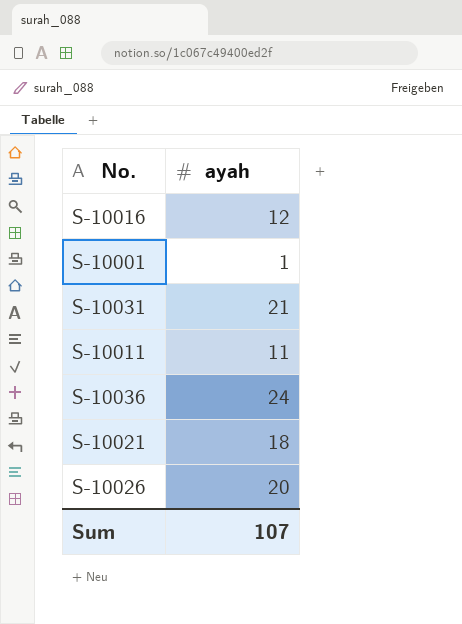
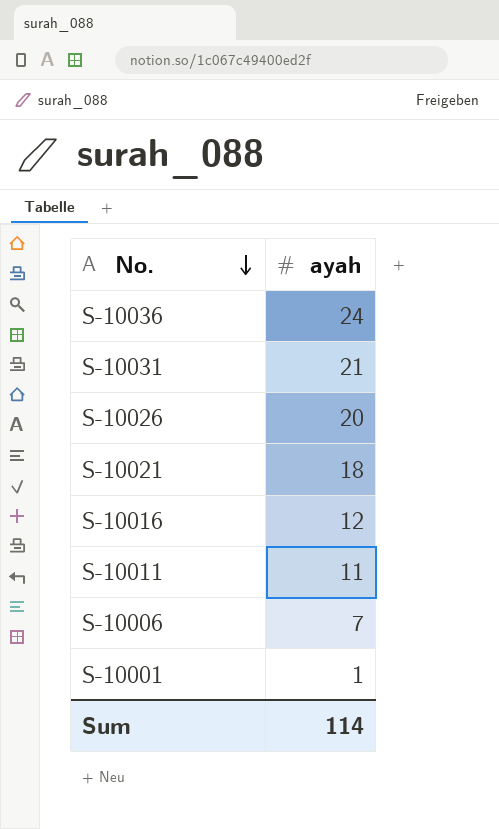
row order: none -> No. descending
row S-10006: none -> 7
Sum | ayah: 107 -> 114

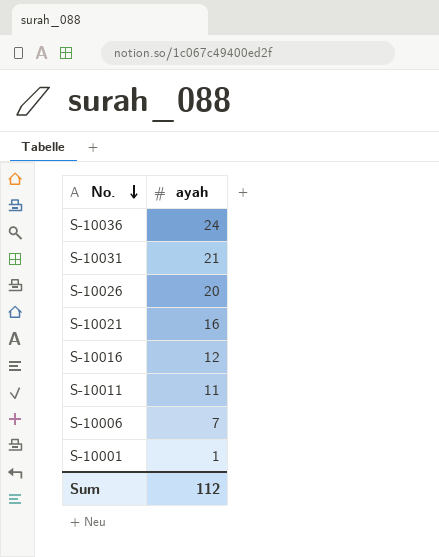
S-10021 | ayah: 18 -> 16
Sum | ayah: 114 -> 112

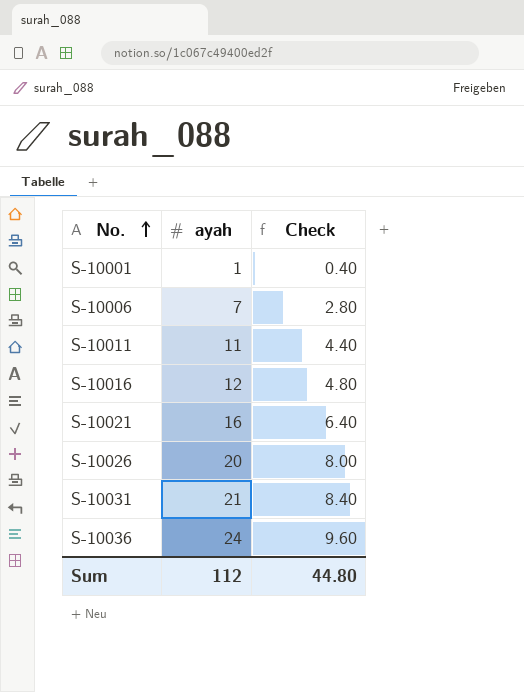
row order: No. descending -> No. ascending
column Check | formula: none -> [ayah] * 0.4

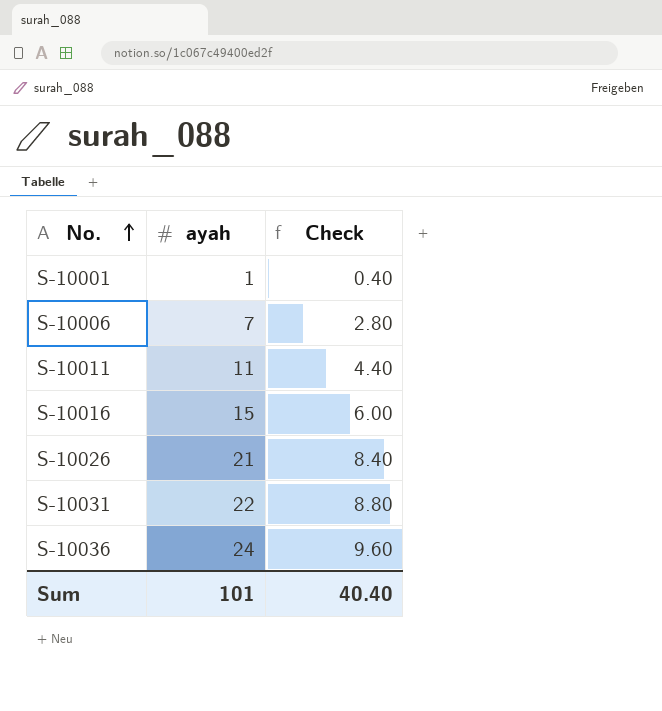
row S-10021: 16 | 6.40 -> none
S-10016 | ayah: 12 -> 15
S-10016 | Check: 4.80 -> 6.00
S-10026 | ayah: 20 -> 21
S-10026 | Check: 8.00 -> 8.40
S-10031 | ayah: 21 -> 22
S-10031 | Check: 8.40 -> 8.80
Sum | ayah: 112 -> 101
Sum | Check: 44.80 -> 40.40

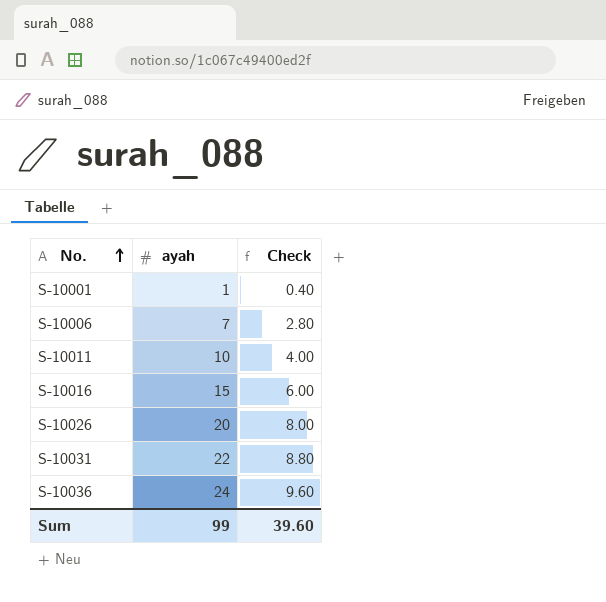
S-10011 | ayah: 11 -> 10
S-10011 | Check: 4.40 -> 4.00
S-10026 | ayah: 21 -> 20
S-10026 | Check: 8.40 -> 8.00
Sum | ayah: 101 -> 99
Sum | Check: 40.40 -> 39.60

